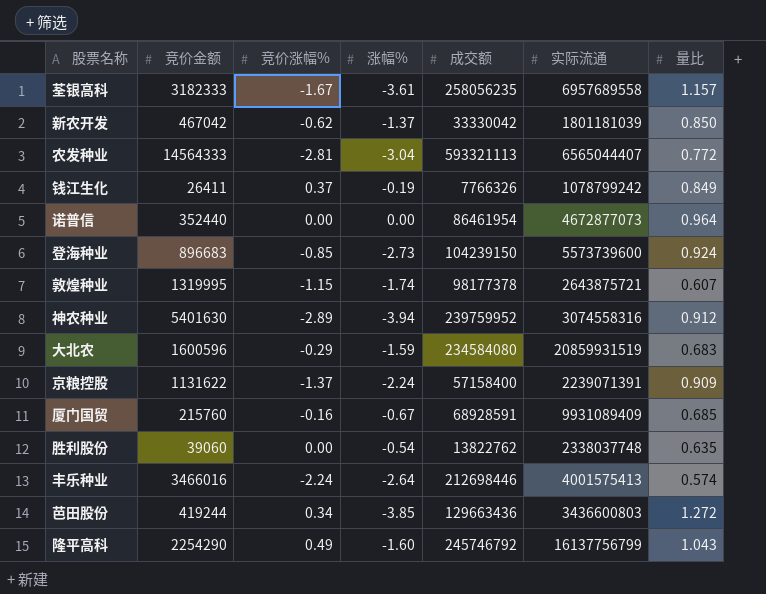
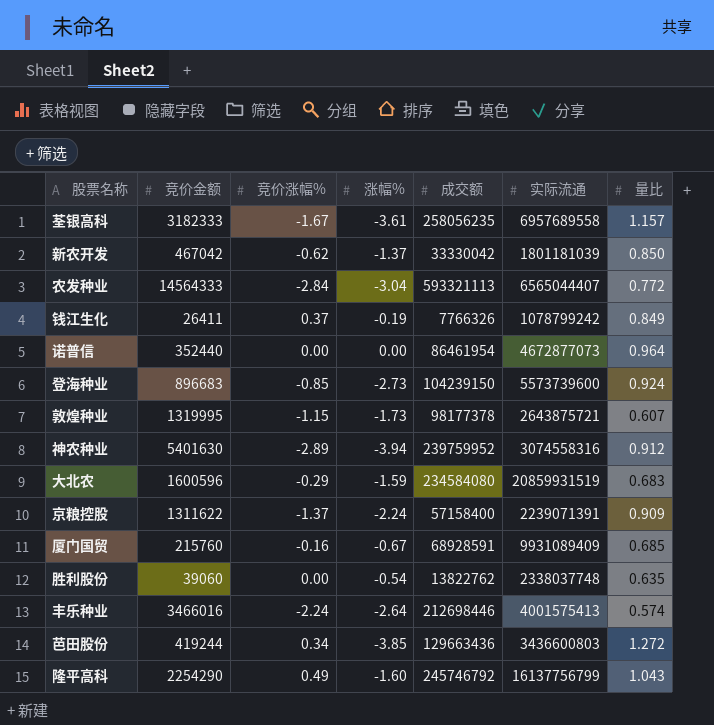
农发种业 | 竞价涨幅%: -2.81 -> -2.84
敦煌种业 | 涨幅%: -1.74 -> -1.73
京粮控股 | 竞价金额: 1131622 -> 1311622

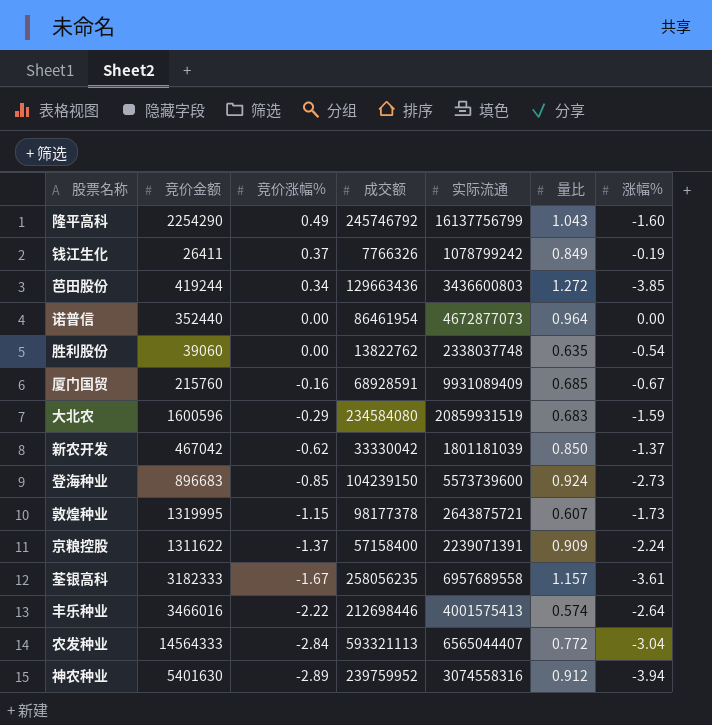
row order: none -> 竞价涨幅% descending
column 涨幅% | position: 4 -> 7
丰乐种业 | 竞价涨幅%: -2.24 -> -2.22

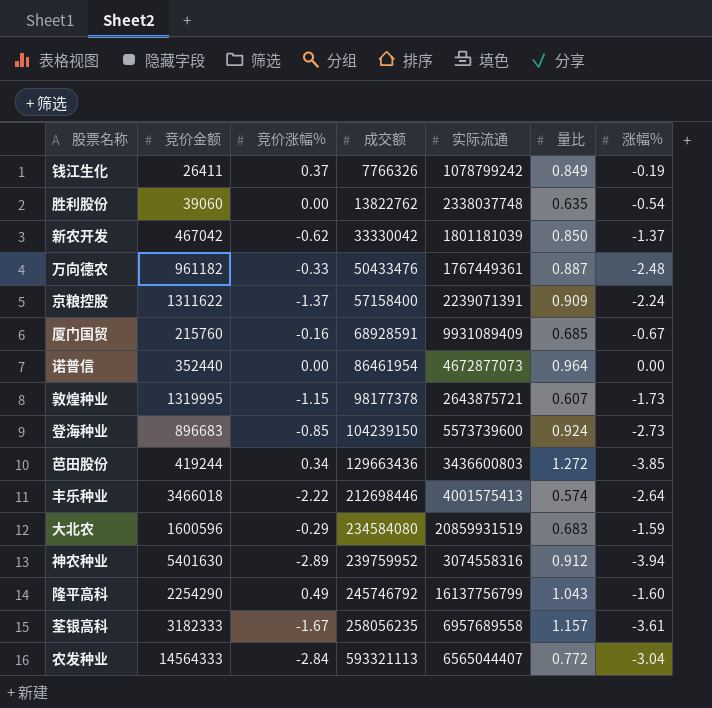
row order: 竞价涨幅% descending -> 成交额 ascending
row 万向德农: none -> 961182 | -0.33 | 50433476 | 1767449361 | 0.887 | -2.48
丰乐种业 | 竞价金额: 3466016 -> 3466018

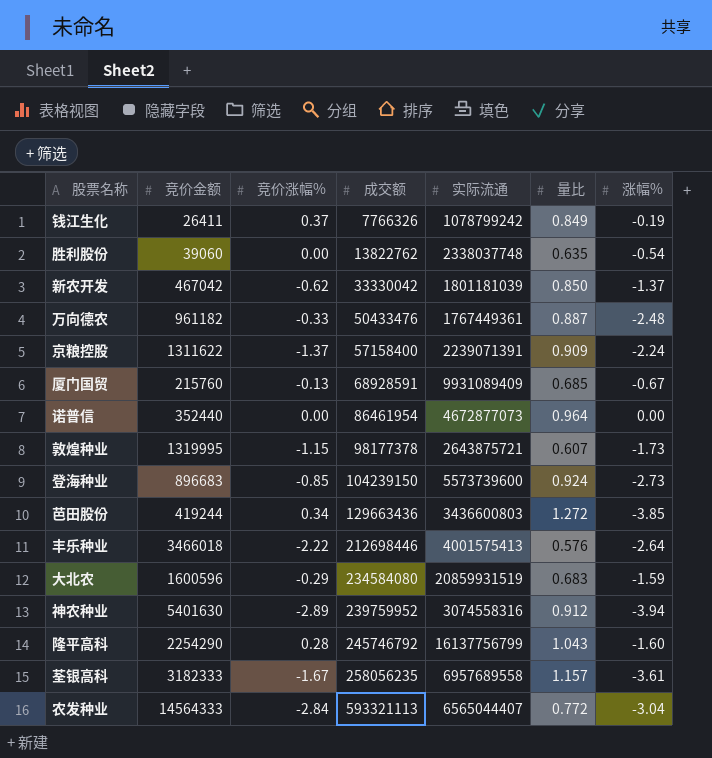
厦门国贸 | 竞价涨幅%: -0.16 -> -0.13
丰乐种业 | 量比: 0.574 -> 0.576
隆平高科 | 竞价涨幅%: 0.49 -> 0.28

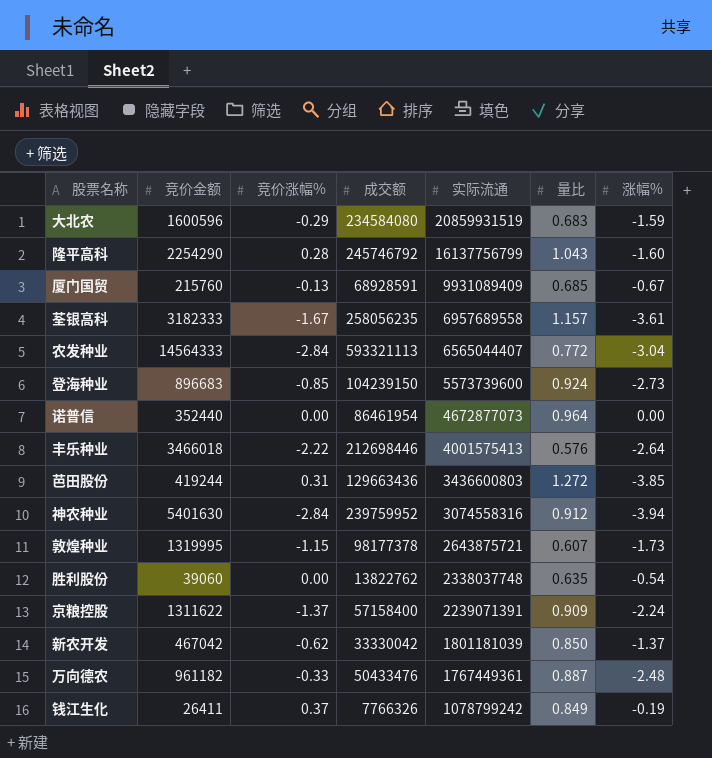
row order: 成交额 ascending -> 实际流通 descending
芭田股份 | 竞价涨幅%: 0.34 -> 0.31
神农种业 | 竞价涨幅%: -2.89 -> -2.84

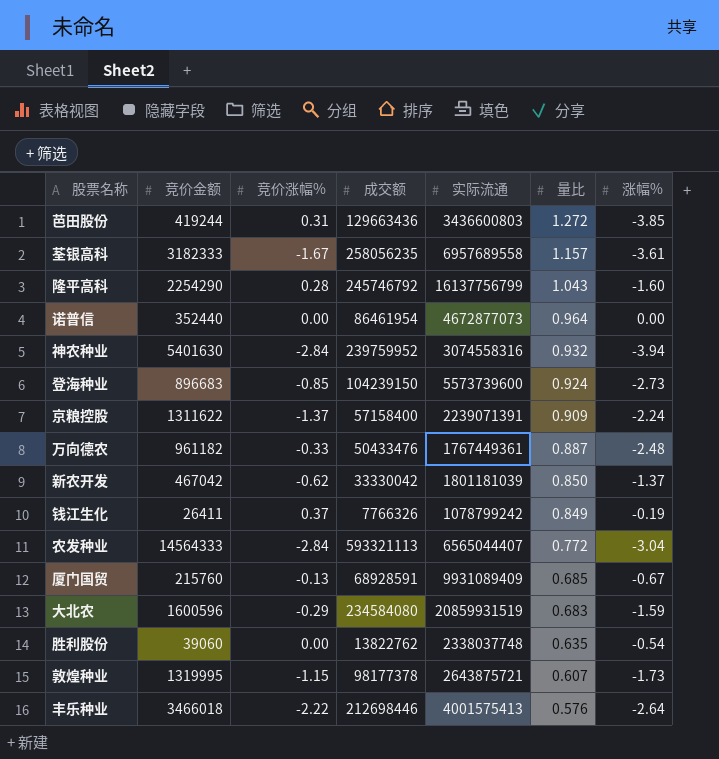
row order: 实际流通 descending -> 量比 descending
神农种业 | 量比: 0.912 -> 0.932

